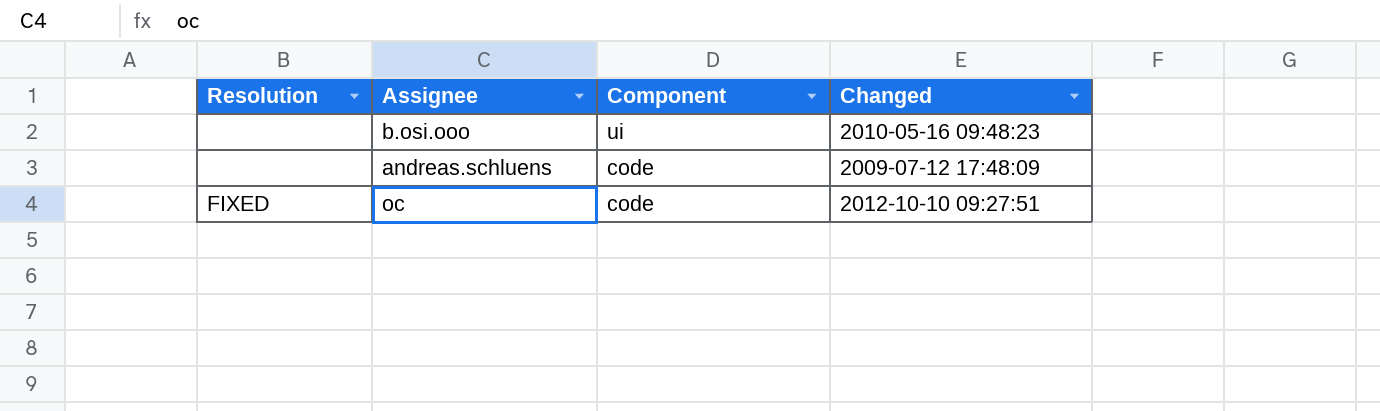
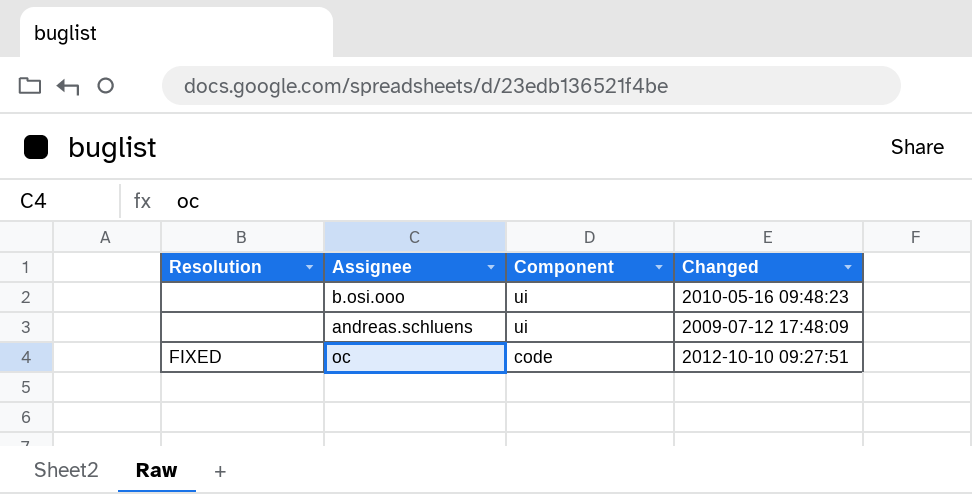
andreas.schluens | Component: code -> ui

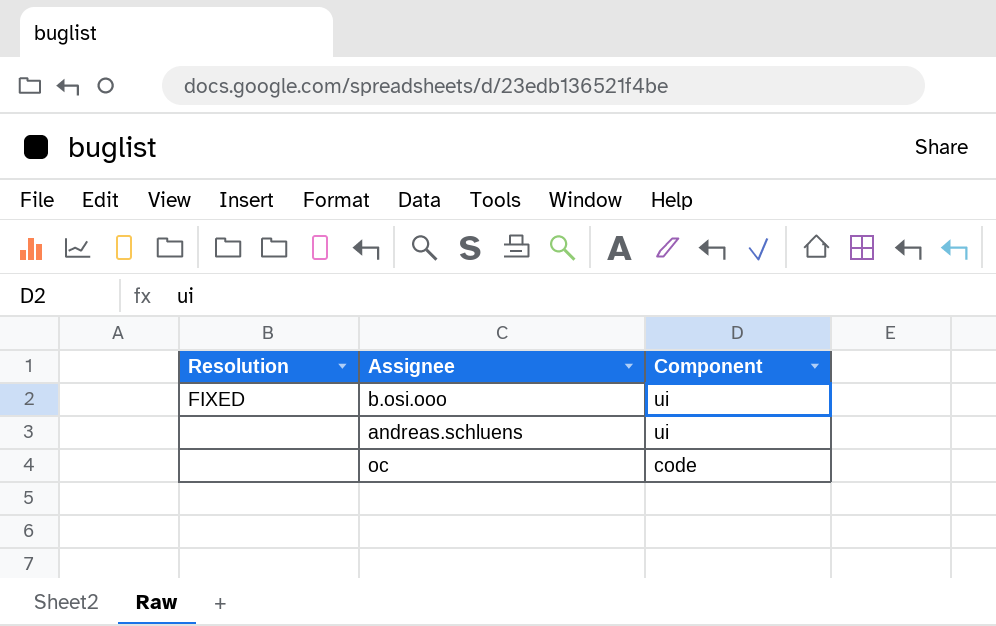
column Changed | position: 4 -> none
b.osi.ooo | Resolution: none -> FIXED
oc | Resolution: FIXED -> none

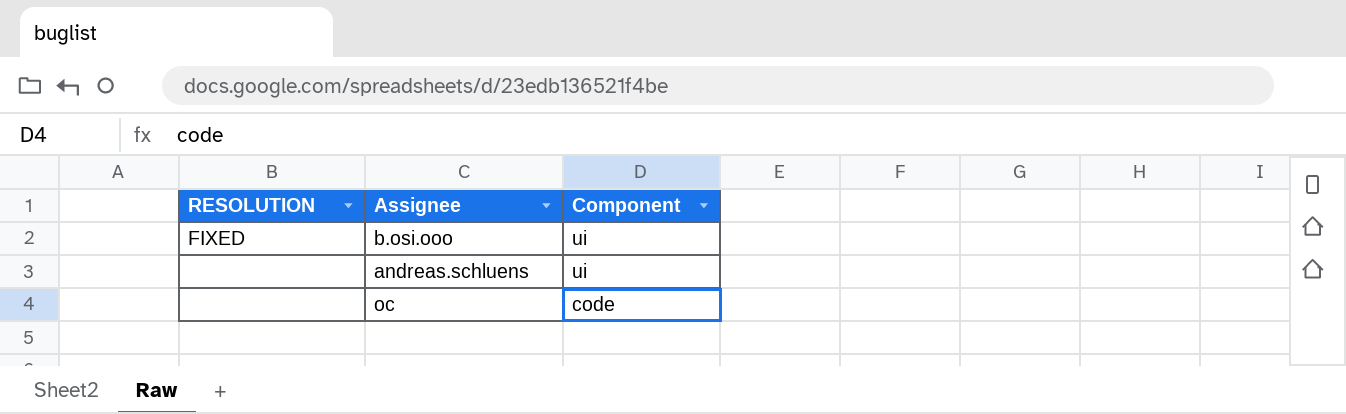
column name: Resolution -> RESOLUTION

